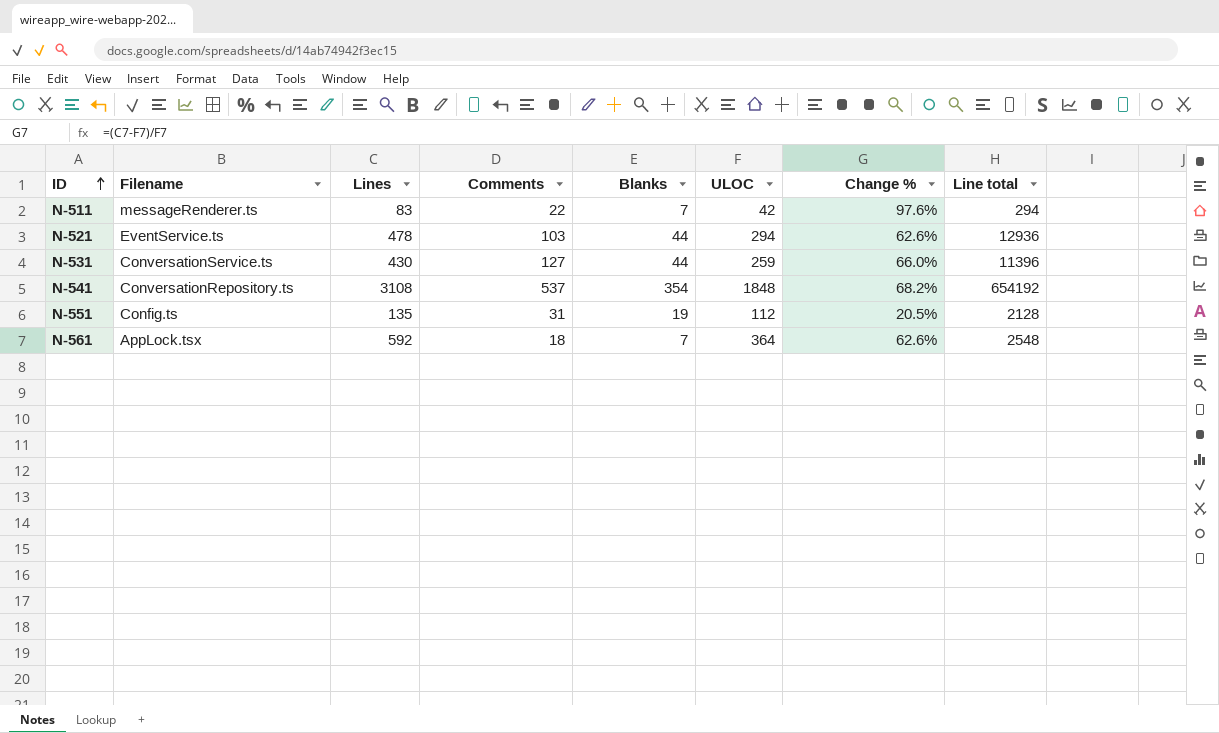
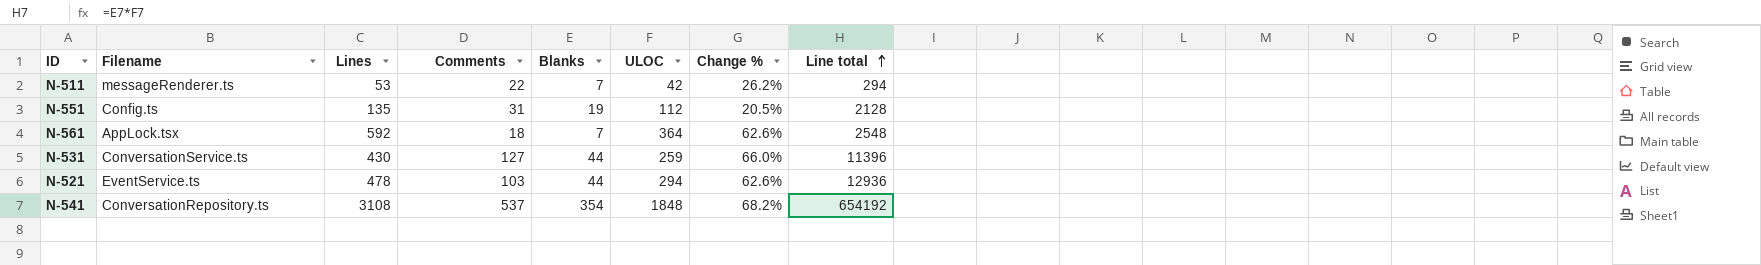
row order: ID ascending -> Line total ascending
N-511 | Lines: 83 -> 53
N-511 | Change %: 97.6% -> 26.2%

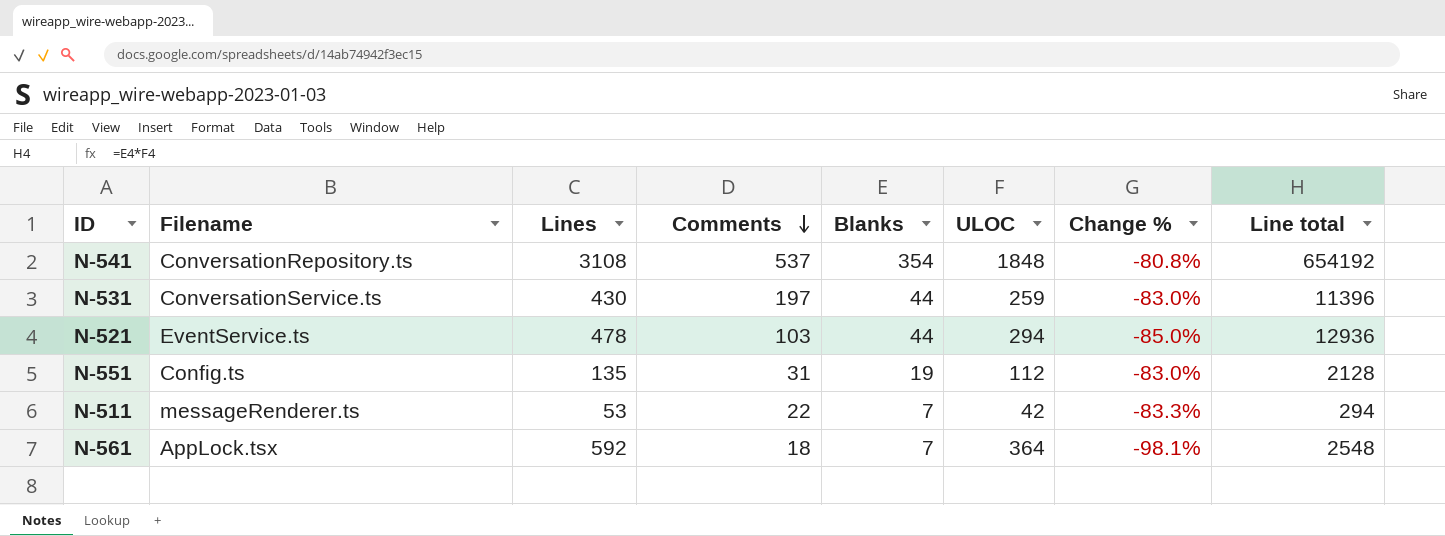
row order: Line total ascending -> Comments descending
column Change % | formula: ([Lines] - [ULOC]) / [ULOC] -> ([Blanks] - [ULOC]) / [ULOC]
N-531 | Comments: 127 -> 197

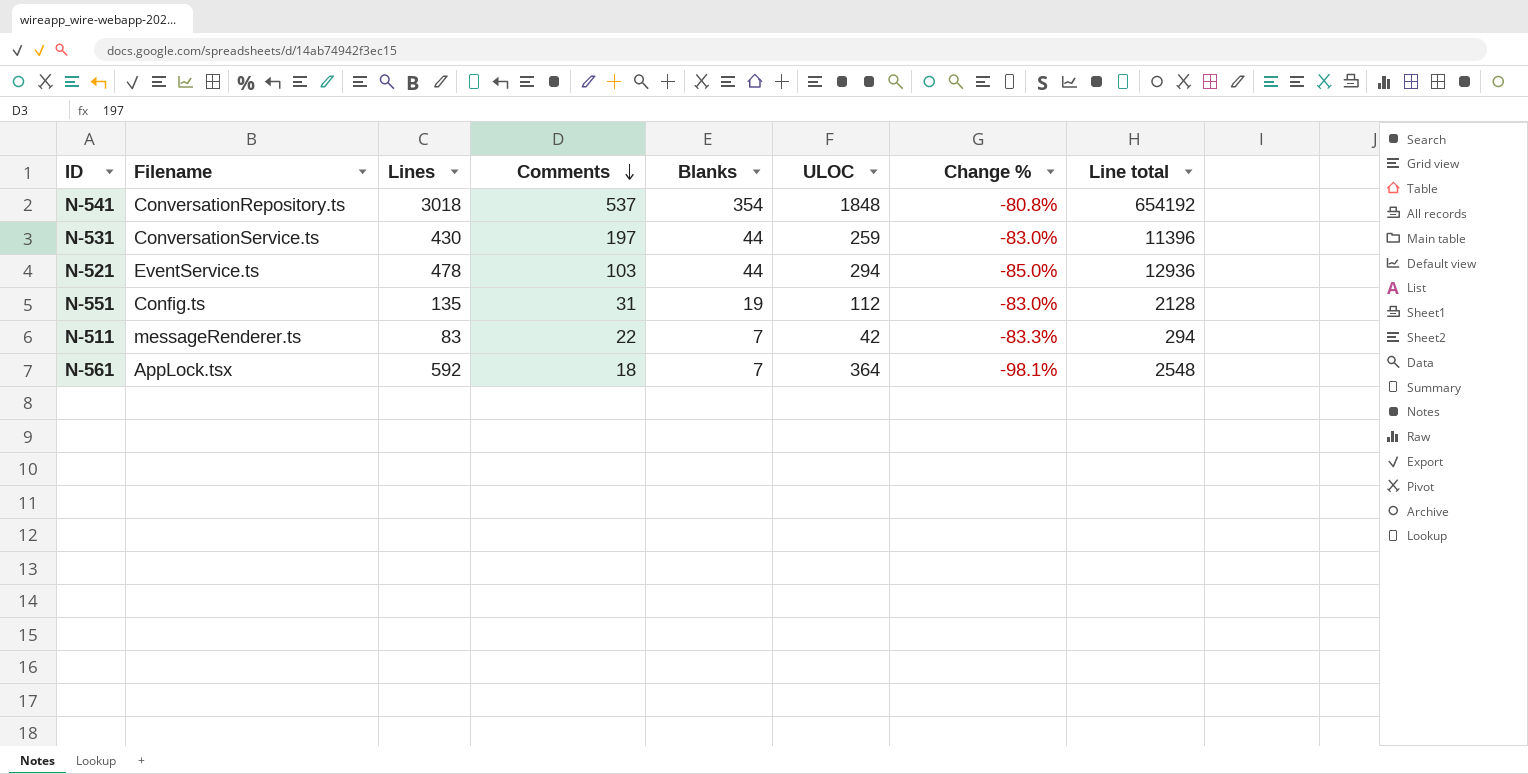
N-541 | Lines: 3108 -> 3018
N-511 | Lines: 53 -> 83

